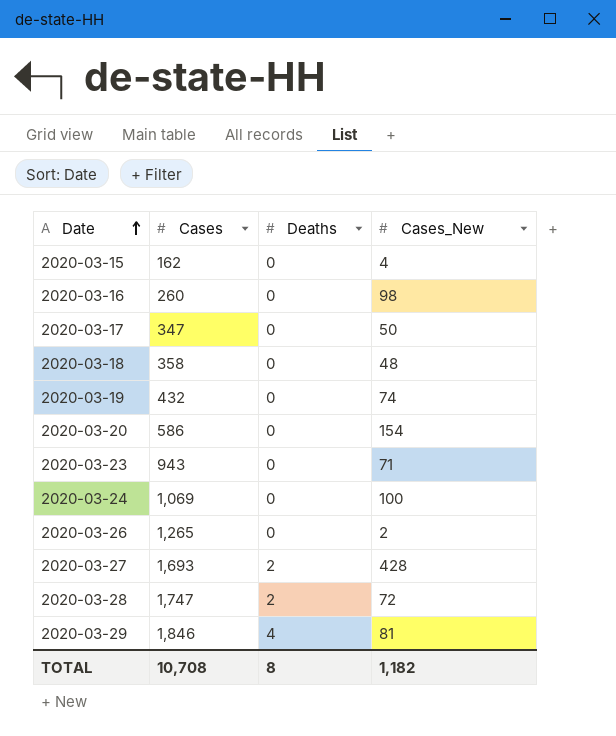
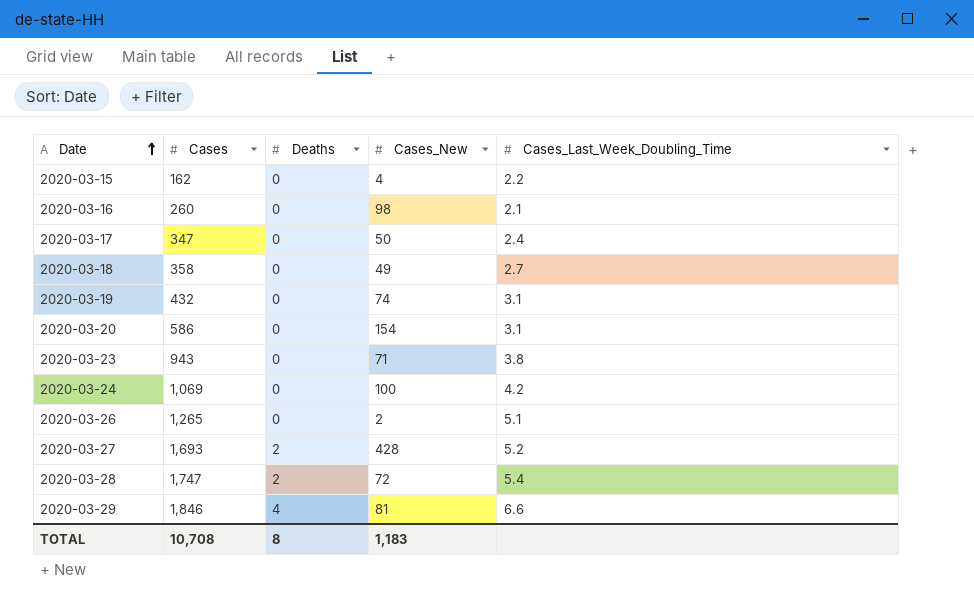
column Cases_Last_Week_Doubling_Time | position: none -> 5
2020-03-18 | Cases_New: 48 -> 49
TOTAL | Cases_New: 1,182 -> 1,183

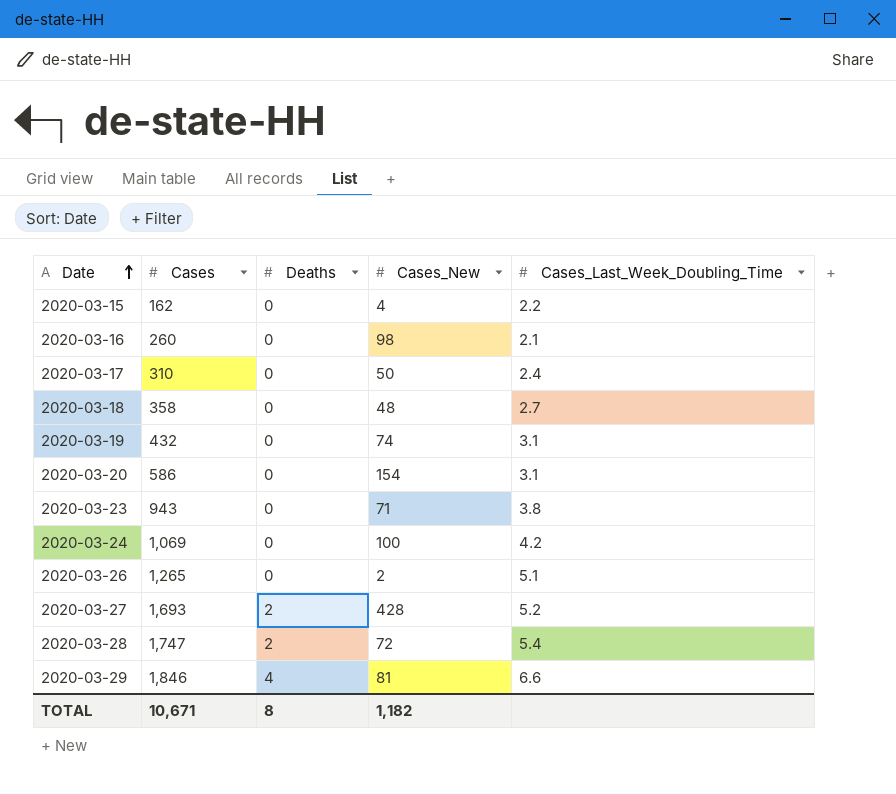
2020-03-17 | Cases: 347 -> 310
2020-03-18 | Cases_New: 49 -> 48
TOTAL | Cases: 10,708 -> 10,671
TOTAL | Cases_New: 1,183 -> 1,182

